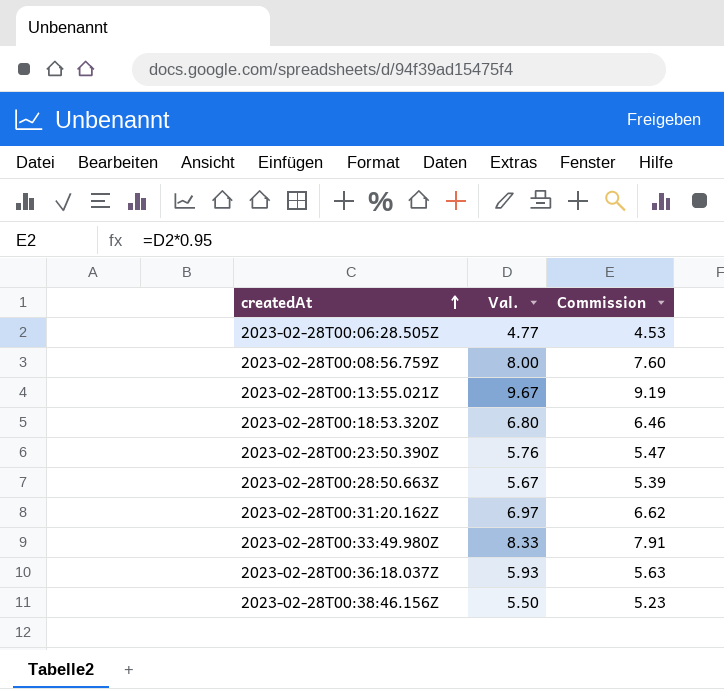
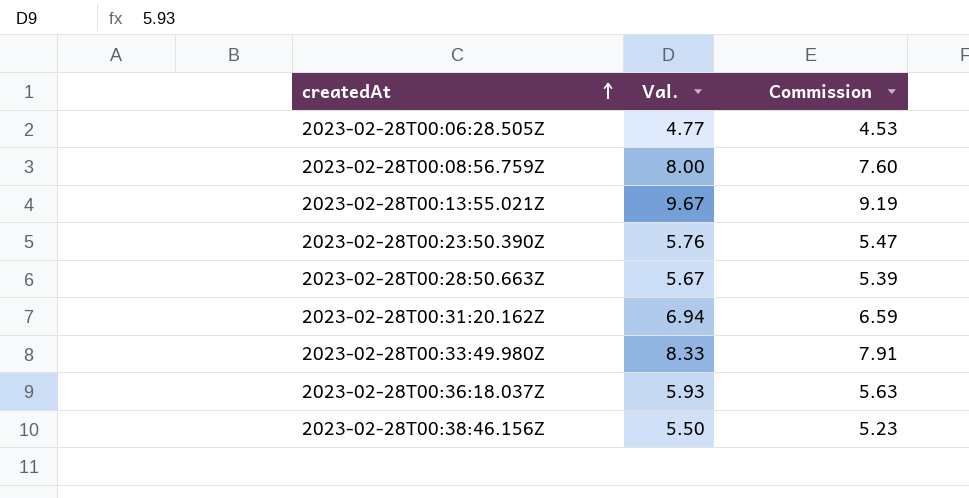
row 2023-02-28T00:18:53.320Z: 6.80 | 6.46 -> none
2023-02-28T00:31:20.162Z | Val.: 6.97 -> 6.94
2023-02-28T00:31:20.162Z | Commission: 6.62 -> 6.59

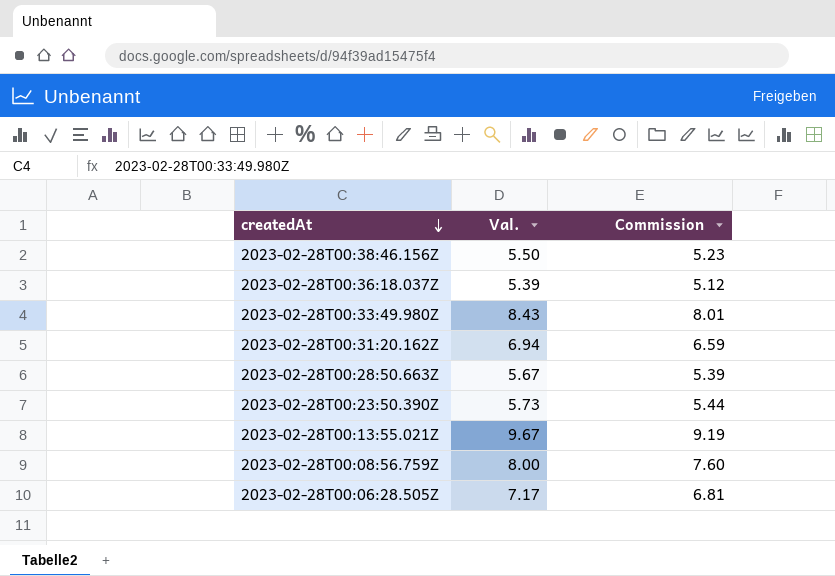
row order: createdAt ascending -> createdAt descending
2023-02-28T00:36:18.037Z | Val.: 5.93 -> 5.39
2023-02-28T00:36:18.037Z | Commission: 5.63 -> 5.12
2023-02-28T00:33:49.980Z | Val.: 8.33 -> 8.43
2023-02-28T00:33:49.980Z | Commission: 7.91 -> 8.01
2023-02-28T00:23:50.390Z | Val.: 5.76 -> 5.73
2023-02-28T00:23:50.390Z | Commission: 5.47 -> 5.44
2023-02-28T00:06:28.505Z | Val.: 4.77 -> 7.17
2023-02-28T00:06:28.505Z | Commission: 4.53 -> 6.81

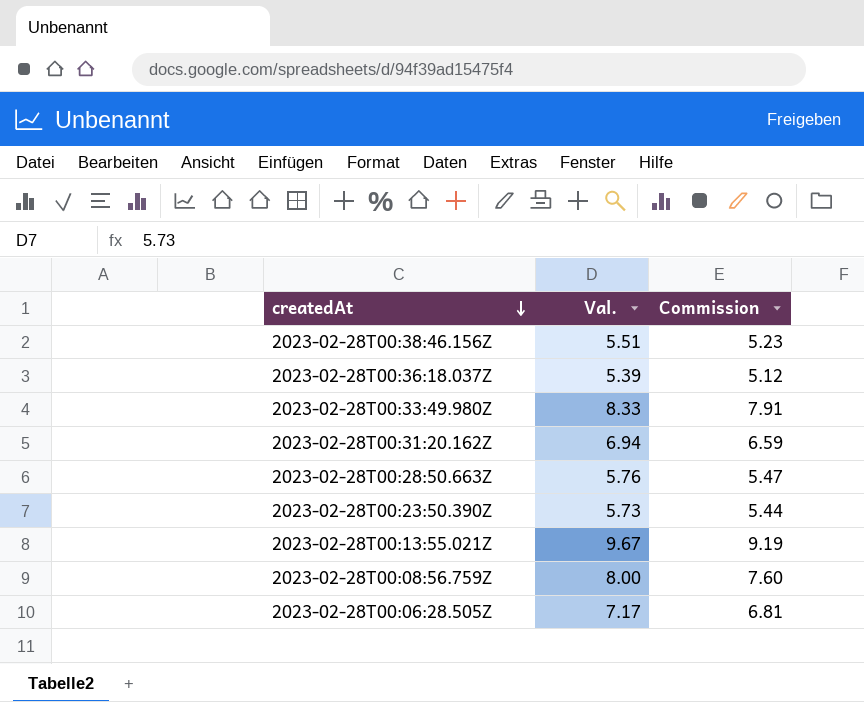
2023-02-28T00:38:46.156Z | Val.: 5.50 -> 5.51
2023-02-28T00:33:49.980Z | Val.: 8.43 -> 8.33
2023-02-28T00:33:49.980Z | Commission: 8.01 -> 7.91
2023-02-28T00:28:50.663Z | Val.: 5.67 -> 5.76
2023-02-28T00:28:50.663Z | Commission: 5.39 -> 5.47

